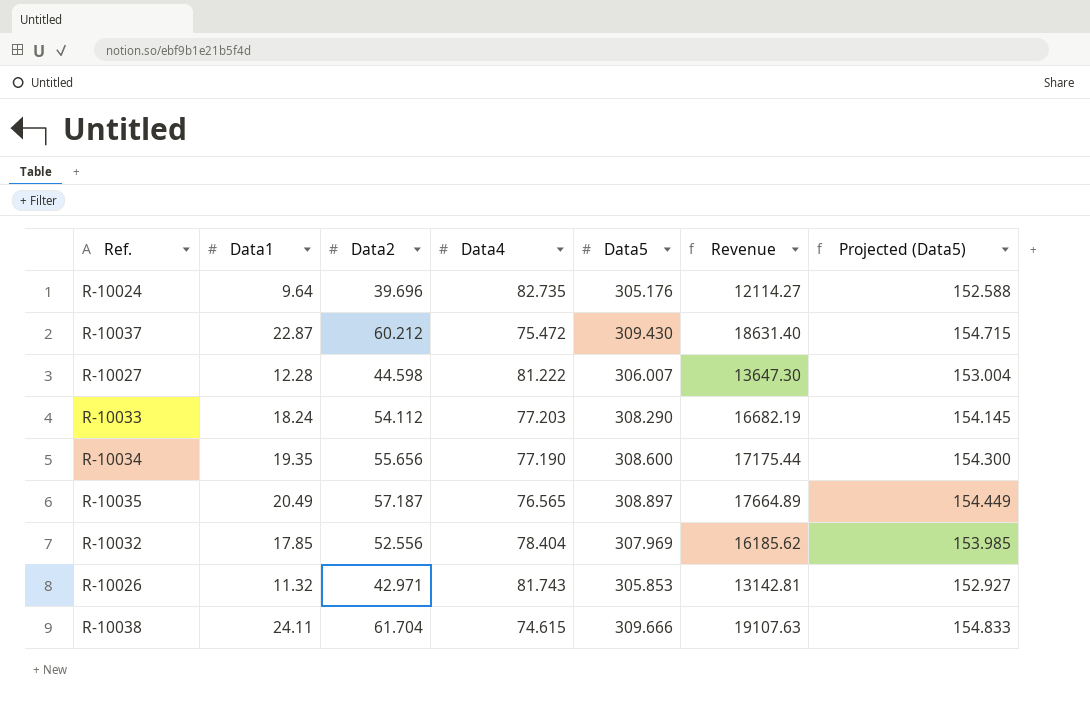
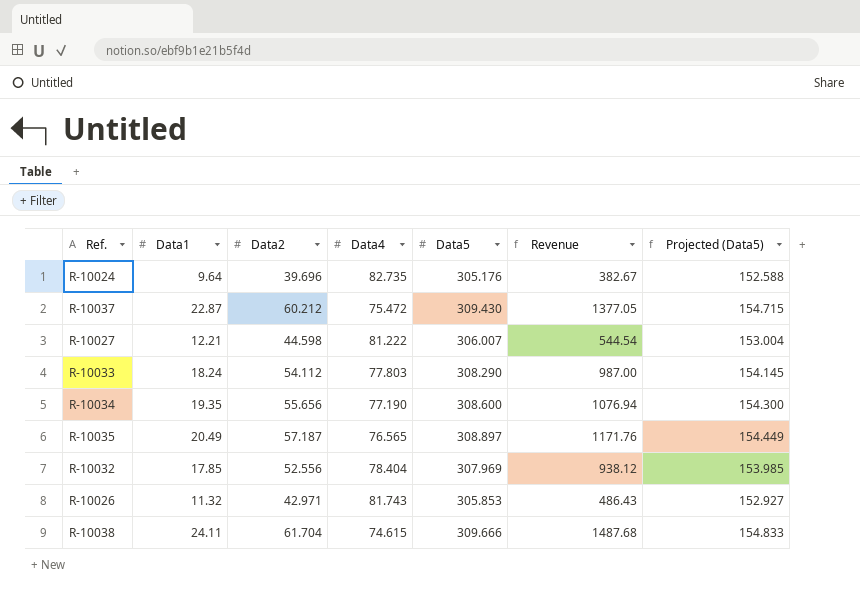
column Revenue | formula: [Data2] * [Data5] -> [Data1] * [Data2]
R-10027 | Data1: 12.28 -> 12.21
R-10033 | Data4: 77.203 -> 77.803

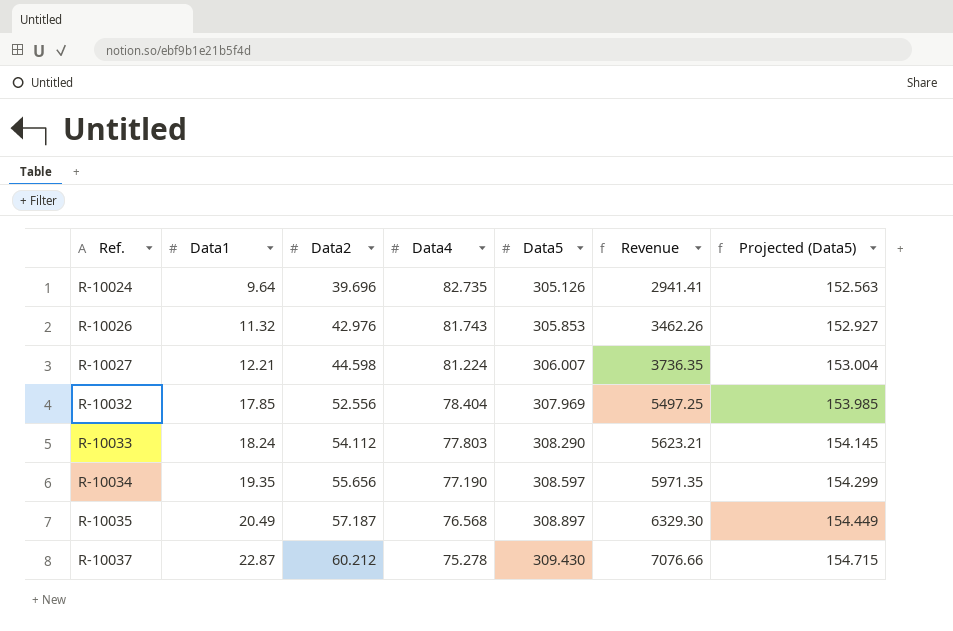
row order: none -> Ref. ascending
column Revenue | formula: [Data1] * [Data2] -> [Data1] * [Data5]
row R-10038: 24.11 | 61.704 | 74.615 | 309.666 | 1487.68 | 154.833 -> none
R-10024 | Data5: 305.176 -> 305.126
R-10024 | Projected (Data5): 152.588 -> 152.563
R-10026 | Data2: 42.971 -> 42.976
R-10027 | Data4: 81.222 -> 81.224
R-10034 | Data5: 308.600 -> 308.597
R-10034 | Projected (Data5): 154.300 -> 154.299
R-10035 | Data4: 76.565 -> 76.568
R-10037 | Data4: 75.472 -> 75.278

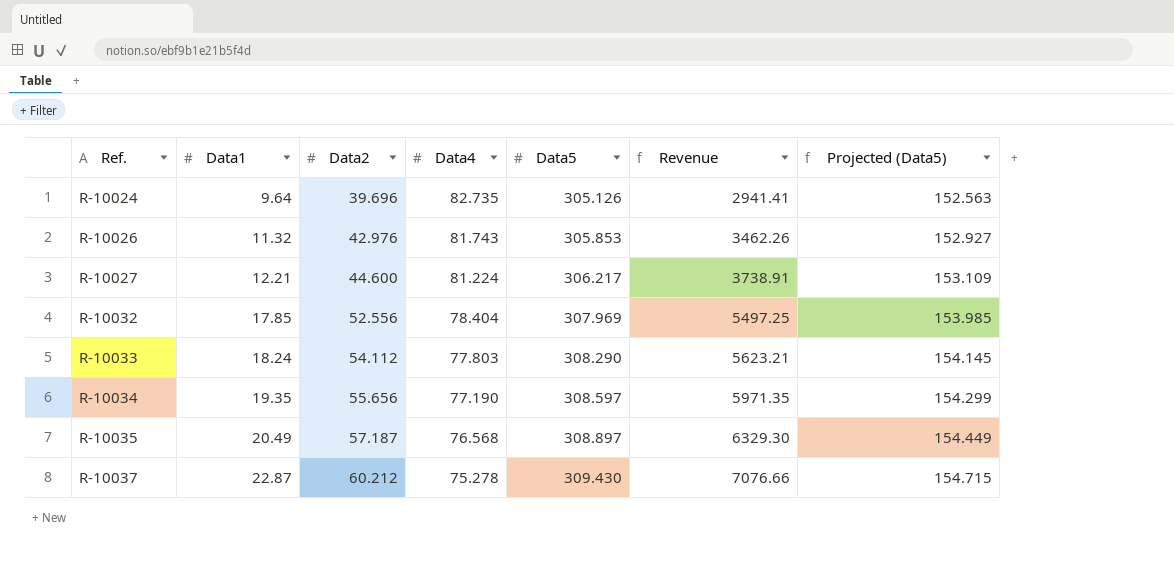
R-10027 | Data2: 44.598 -> 44.600
R-10027 | Data5: 306.007 -> 306.217
R-10027 | Revenue: 3736.35 -> 3738.91
R-10027 | Projected (Data5): 153.004 -> 153.109

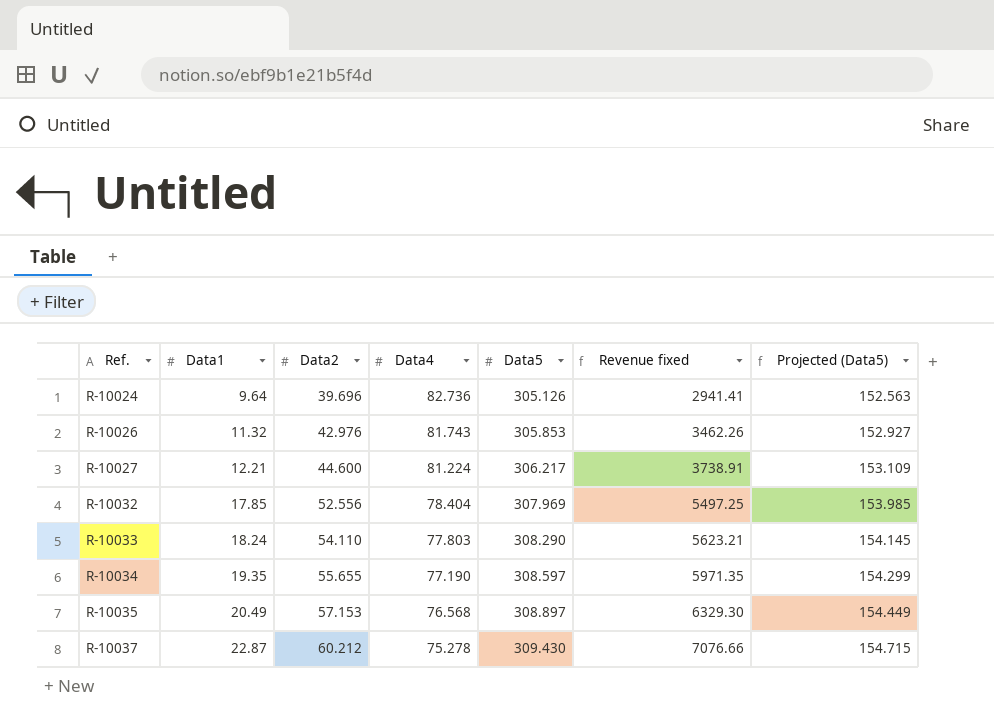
column name: Revenue -> Revenue fixed
R-10024 | Data4: 82.735 -> 82.736
R-10033 | Data2: 54.112 -> 54.110
R-10034 | Data2: 55.656 -> 55.655
R-10035 | Data2: 57.187 -> 57.153

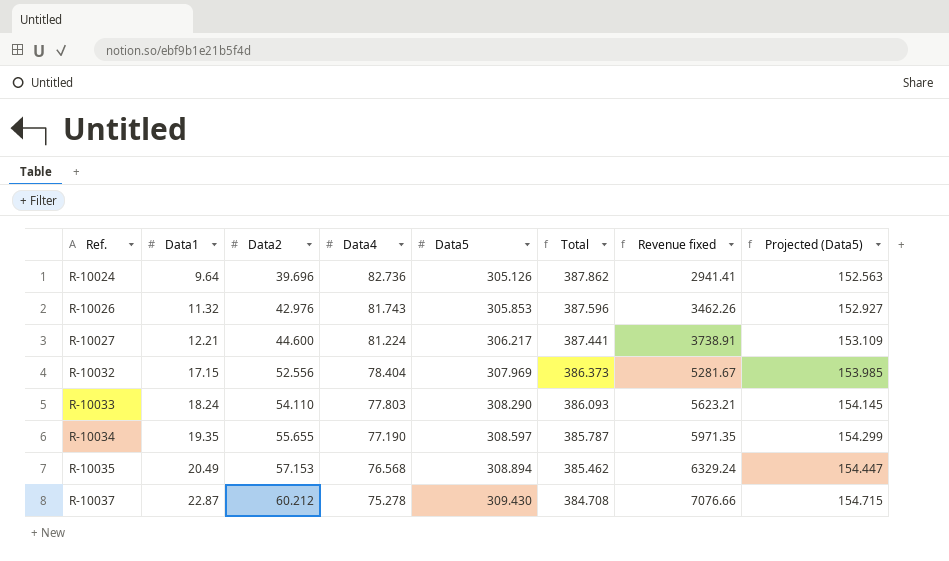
column Total | formula: none -> [Data4] + [Data5]
R-10032 | Data1: 17.85 -> 17.15
R-10032 | Revenue fixed: 5497.25 -> 5281.67
R-10035 | Data5: 308.897 -> 308.894
R-10035 | Revenue fixed: 6329.30 -> 6329.24
R-10035 | Projected (Data5): 154.449 -> 154.447

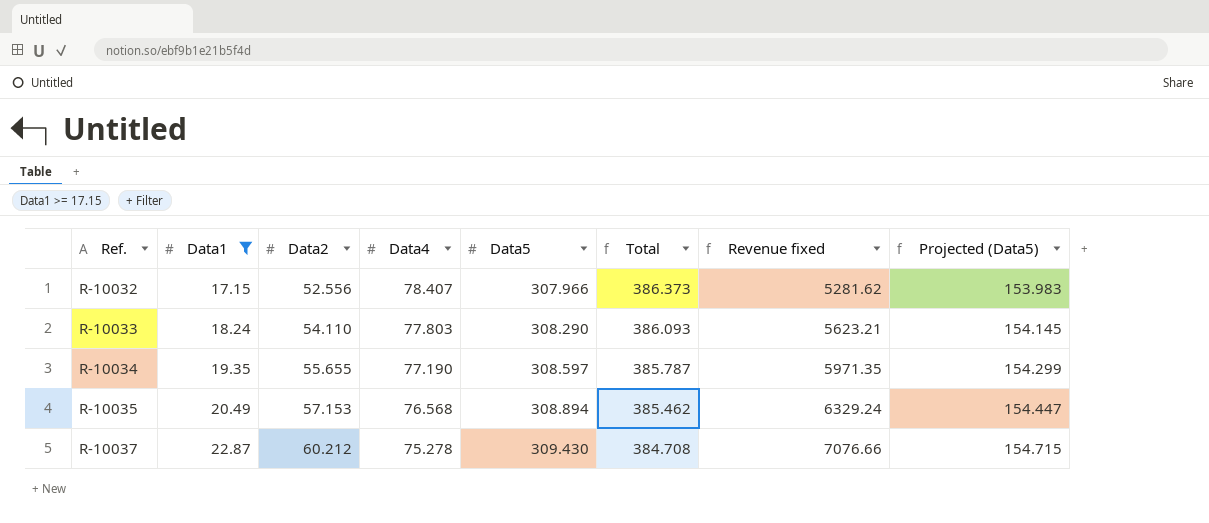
filter: none -> Data1 >= 17.15
R-10032 | Data4: 78.404 -> 78.407
R-10032 | Data5: 307.969 -> 307.966
R-10032 | Revenue fixed: 5281.67 -> 5281.62
R-10032 | Projected (Data5): 153.985 -> 153.983

